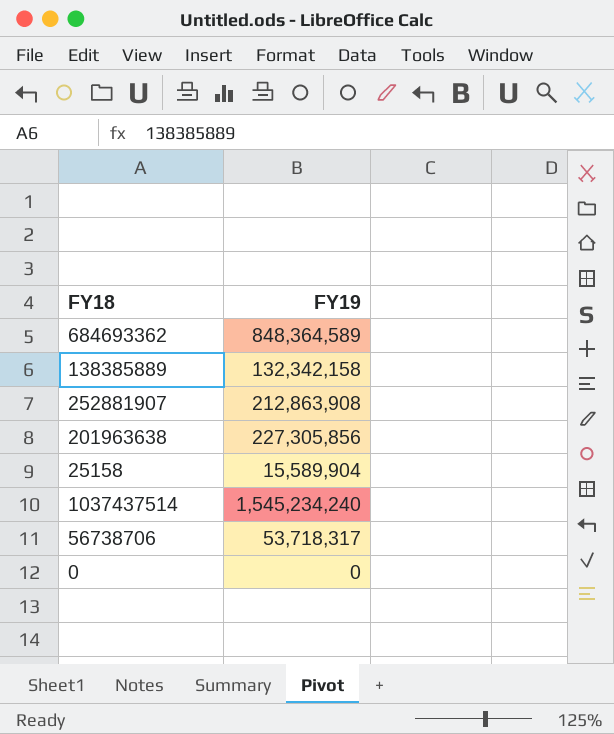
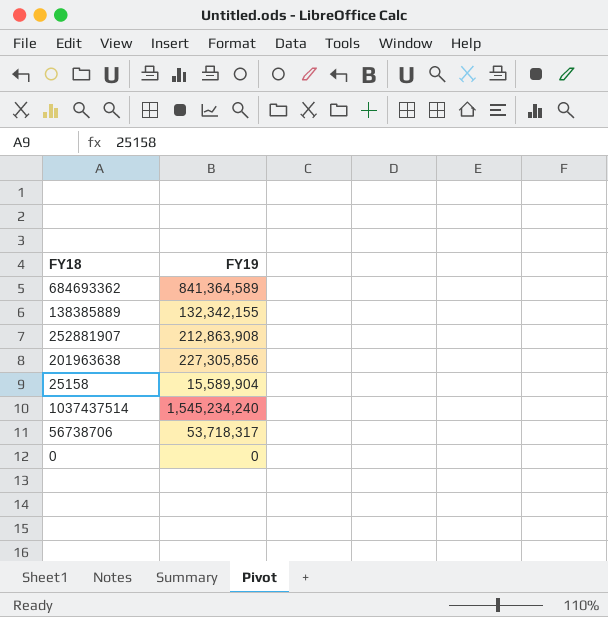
684693362 | FY19: 848,364,589 -> 841,364,589
138385889 | FY19: 132,342,158 -> 132,342,155

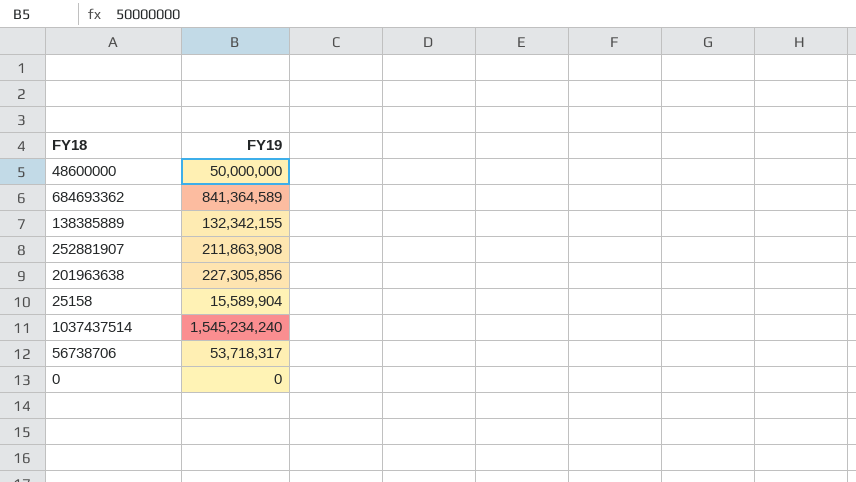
row 48600000: none -> 50,000,000
252881907 | FY19: 212,863,908 -> 211,863,908

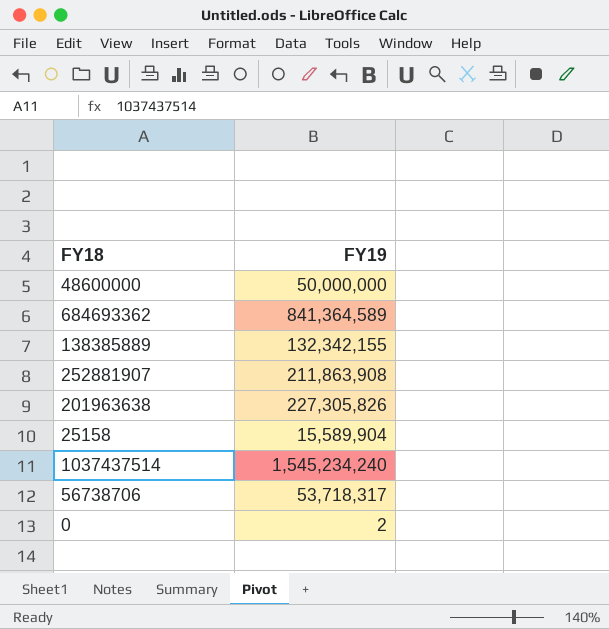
201963638 | FY19: 227,305,856 -> 227,305,826
0 | FY19: 0 -> 2

